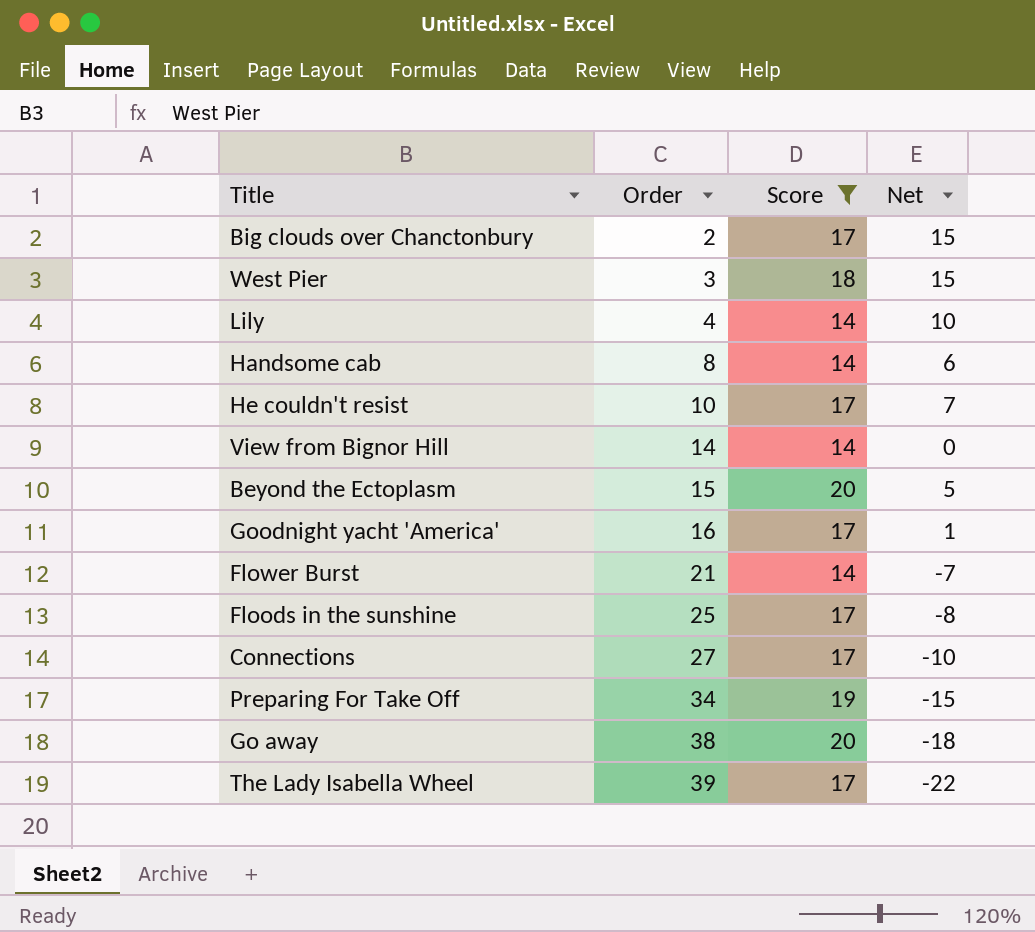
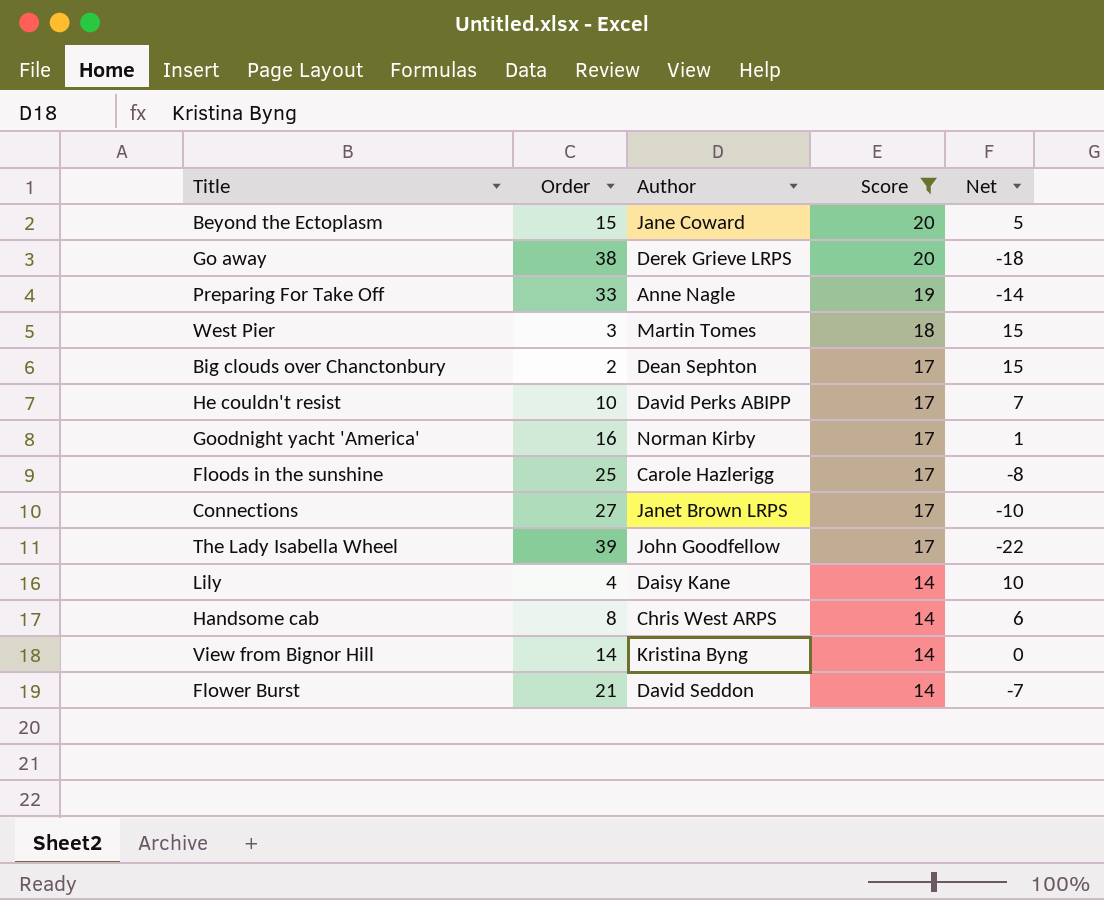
row order: Order ascending -> Score descending
column Author | position: none -> 3
Preparing For Take Off | Order: 34 -> 33
Preparing For Take Off | Net: -15 -> -14

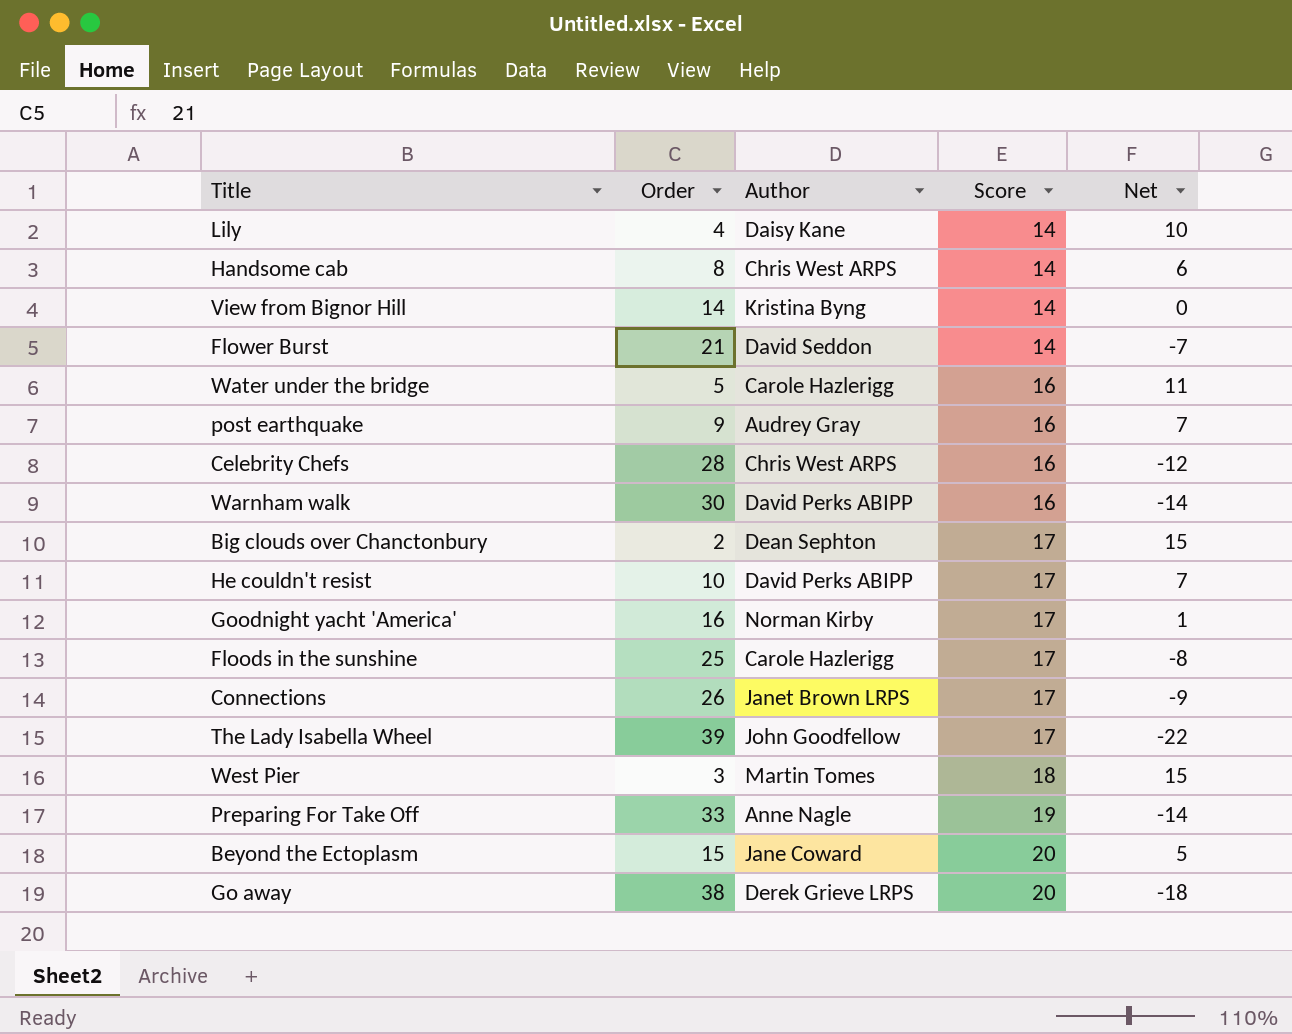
filter: Score != 16 -> none
row order: Score descending -> Score ascending
Connections | Order: 27 -> 26
Connections | Net: -10 -> -9

